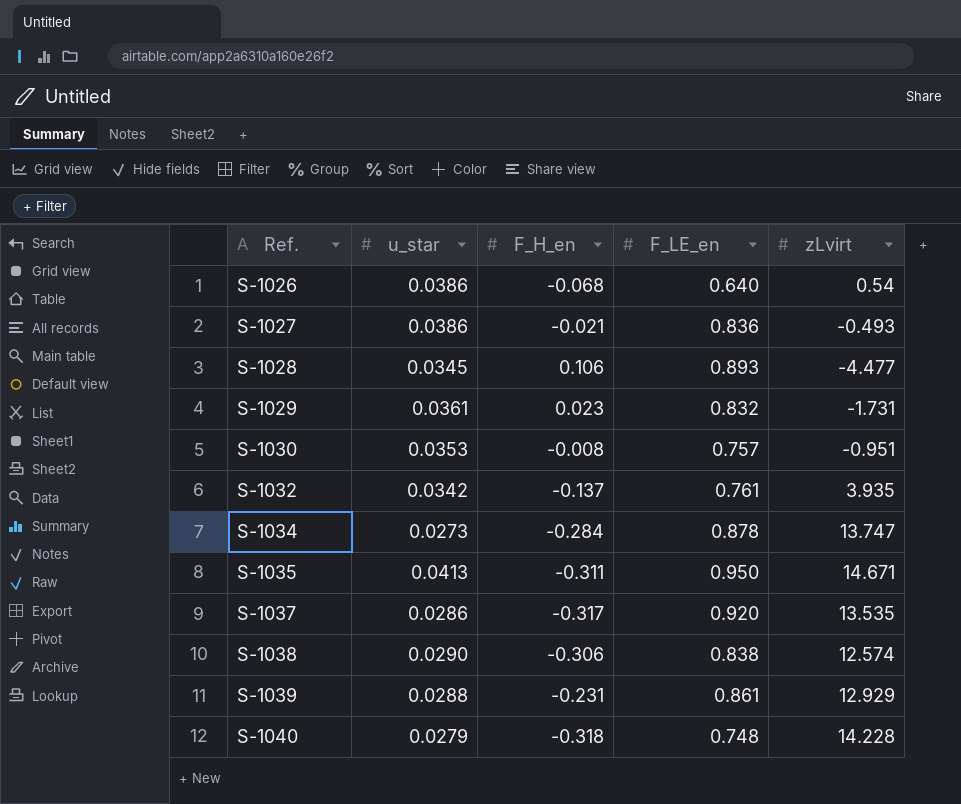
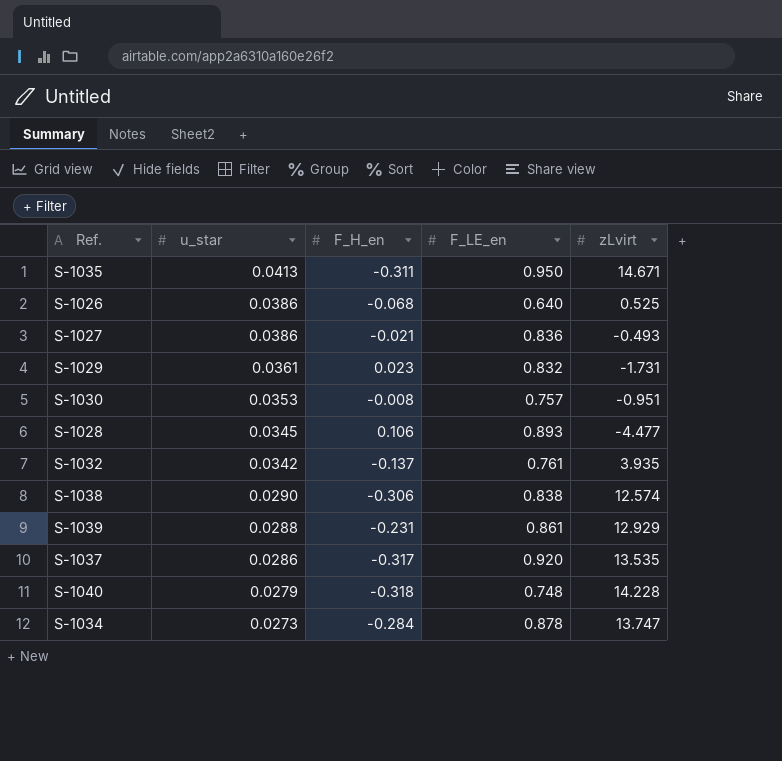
row order: Ref. ascending -> u_star descending
S-1026 | zLvirt: 0.54 -> 0.525

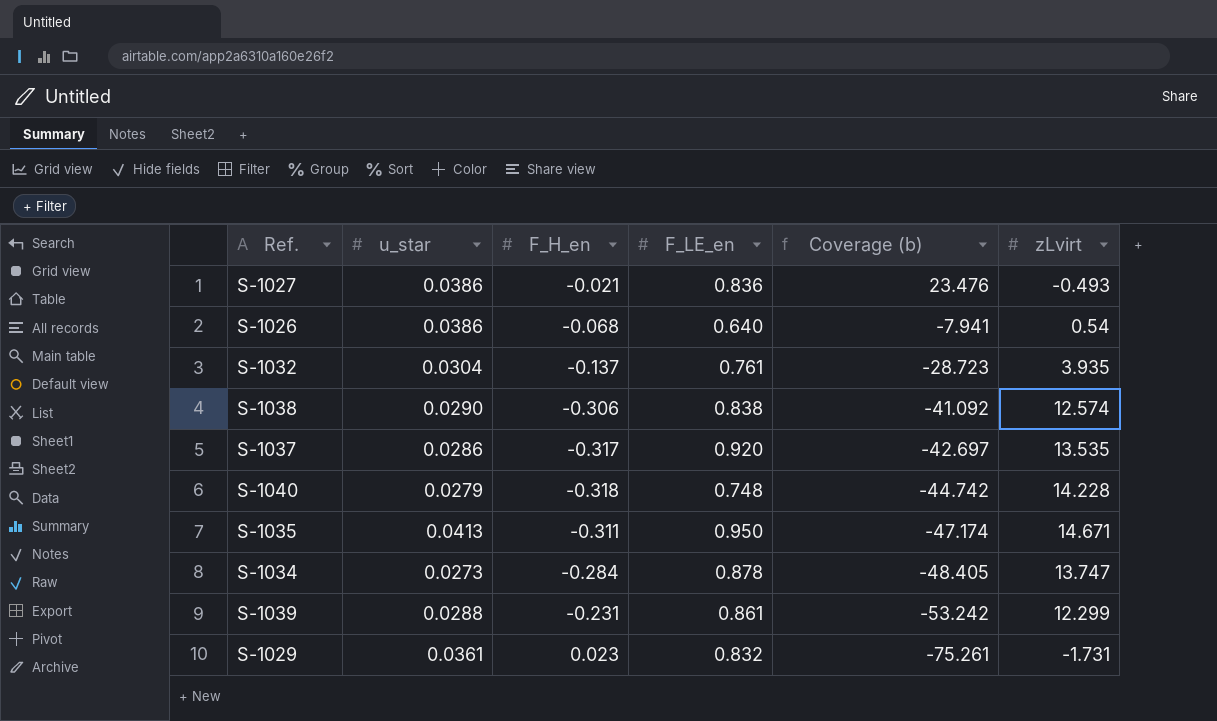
row order: u_star descending -> Coverage (b) descending
column Coverage (b) | formula: none -> [zLvirt] / [F_H_en]
row S-1030: 0.0353 | -0.008 | 0.757 | -0.951 -> none
row S-1028: 0.0345 | 0.106 | 0.893 | -4.477 -> none
S-1026 | zLvirt: 0.525 -> 0.54
S-1032 | u_star: 0.0342 -> 0.0304
S-1039 | zLvirt: 12.929 -> 12.299

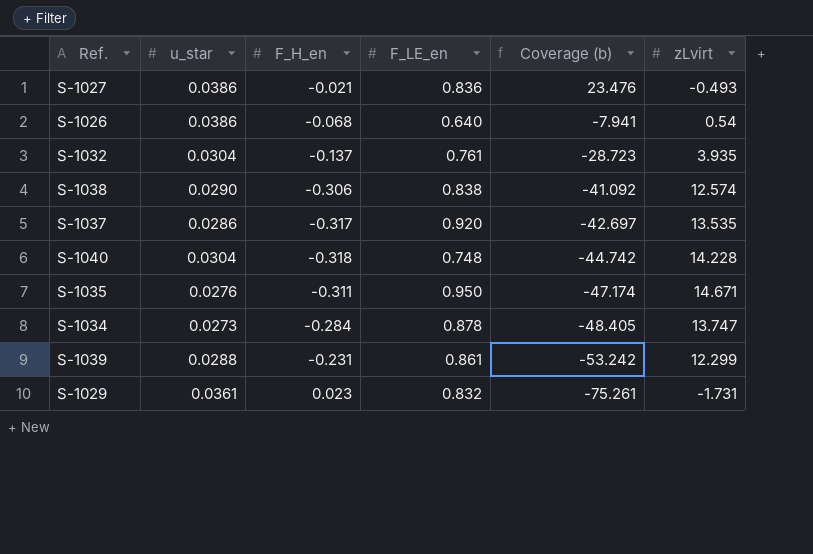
S-1040 | u_star: 0.0279 -> 0.0304
S-1035 | u_star: 0.0413 -> 0.0276

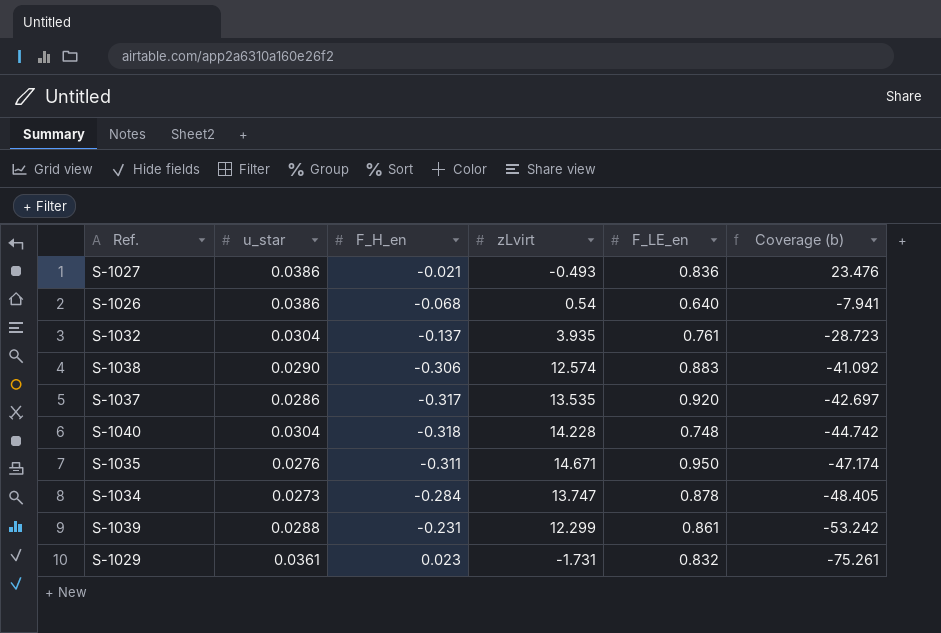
column zLvirt | position: 6 -> 4
S-1038 | F_LE_en: 0.838 -> 0.883

